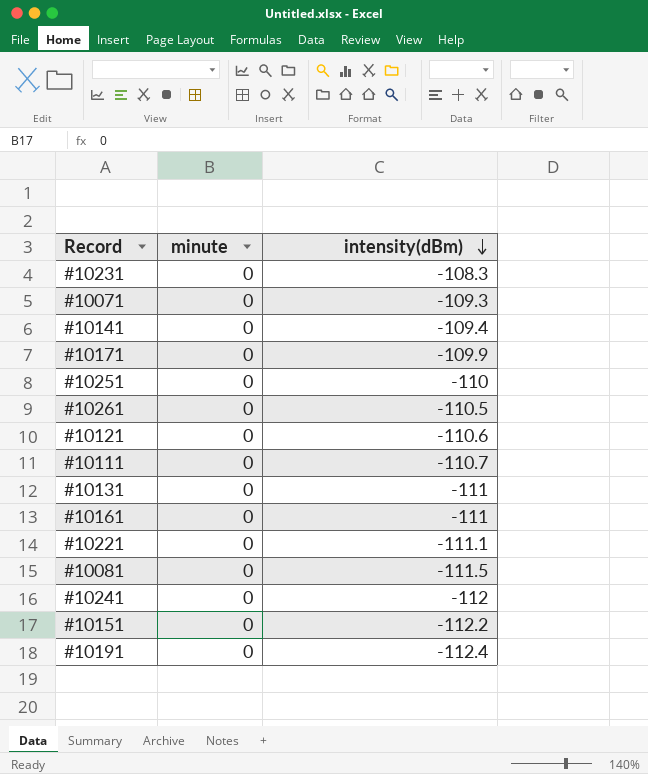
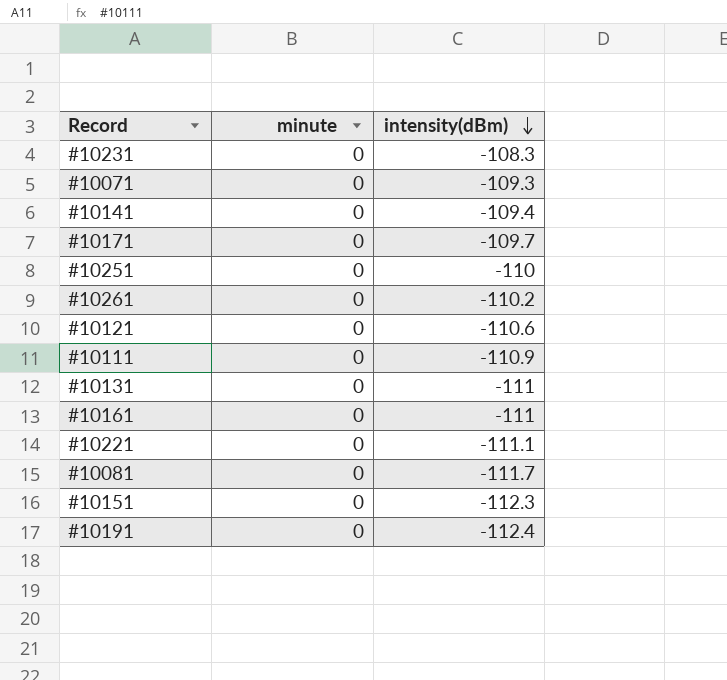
row #10241: 0 | -112 -> none
#10171 | intensity(dBm): -109.9 -> -109.7
#10261 | intensity(dBm): -110.5 -> -110.2
#10111 | intensity(dBm): -110.7 -> -110.9
#10081 | intensity(dBm): -111.5 -> -111.7
#10151 | intensity(dBm): -112.2 -> -112.3

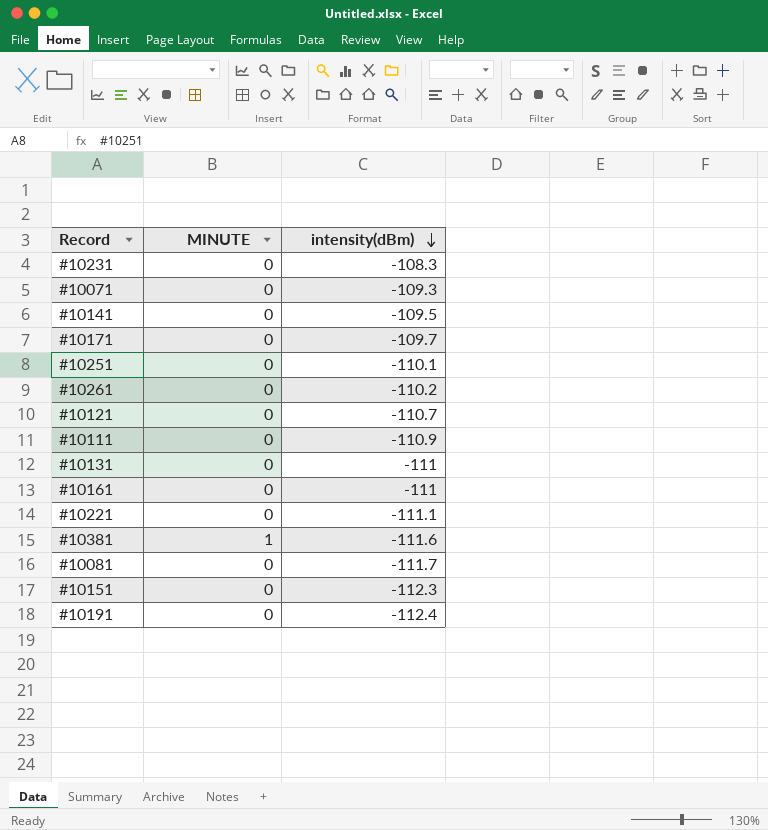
column name: minute -> MINUTE
#10141 | intensity(dBm): -109.4 -> -109.5
#10251 | intensity(dBm): -110 -> -110.1
#10121 | intensity(dBm): -110.6 -> -110.7
row #10381: none -> 1 | -111.6

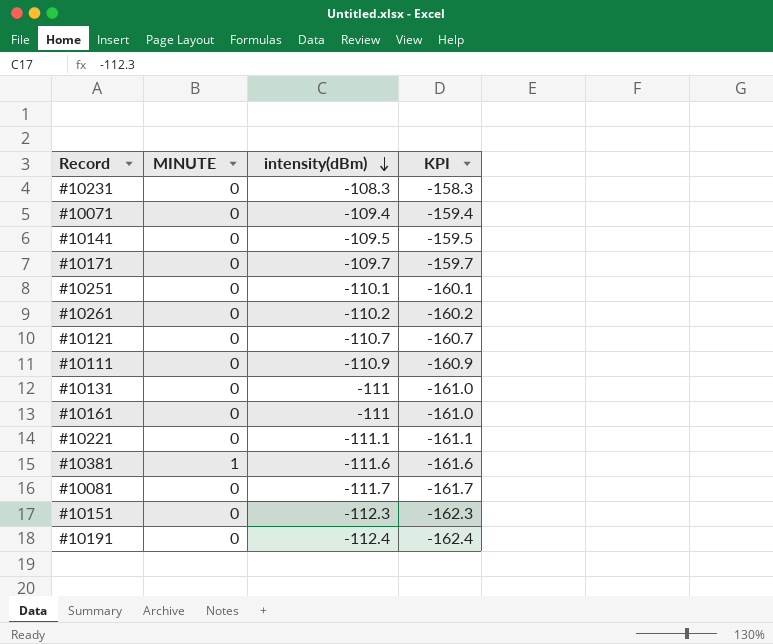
column KPI | formula: none -> [intensity(dBm)] - 50
#10071 | intensity(dBm): -109.3 -> -109.4

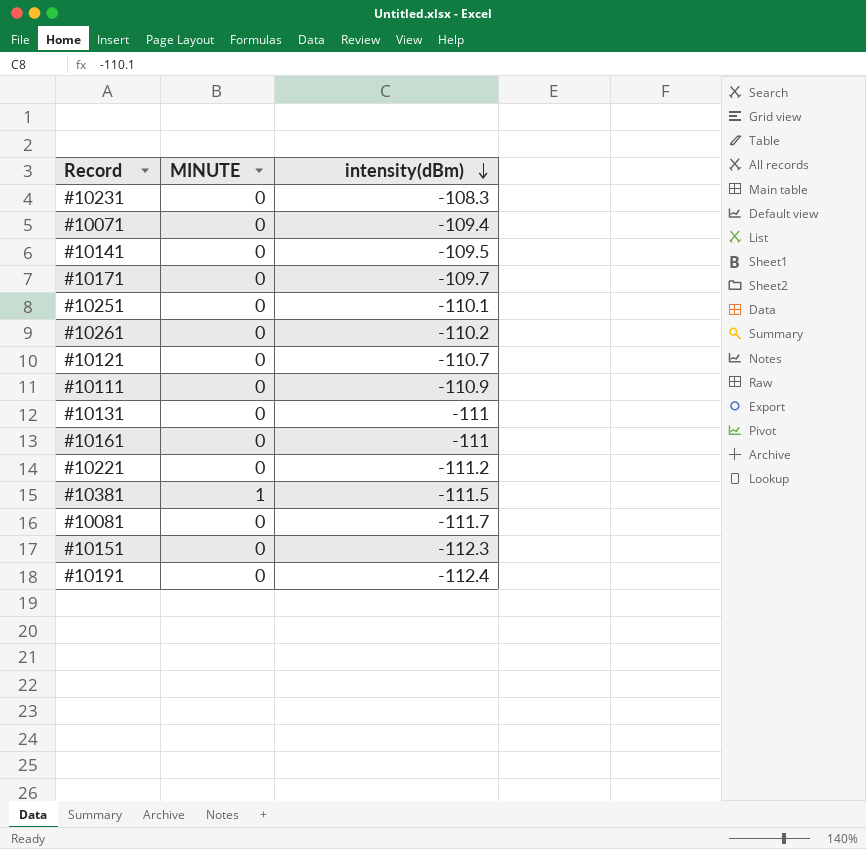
column KPI | formula: [intensity(dBm)] - 50 -> none
#10221 | intensity(dBm): -111.1 -> -111.2
#10381 | intensity(dBm): -111.6 -> -111.5

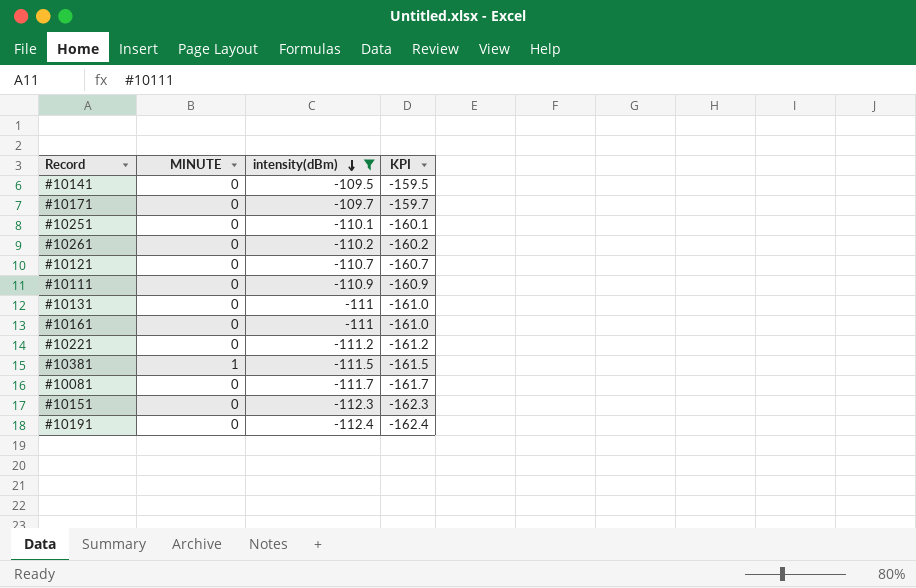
filter: none -> intensity(dBm) <= -109.5
column KPI | formula: none -> [intensity(dBm)] - 50

